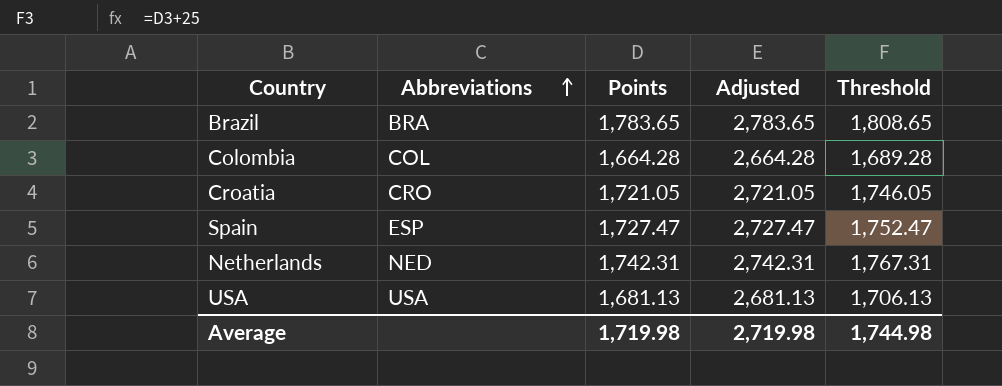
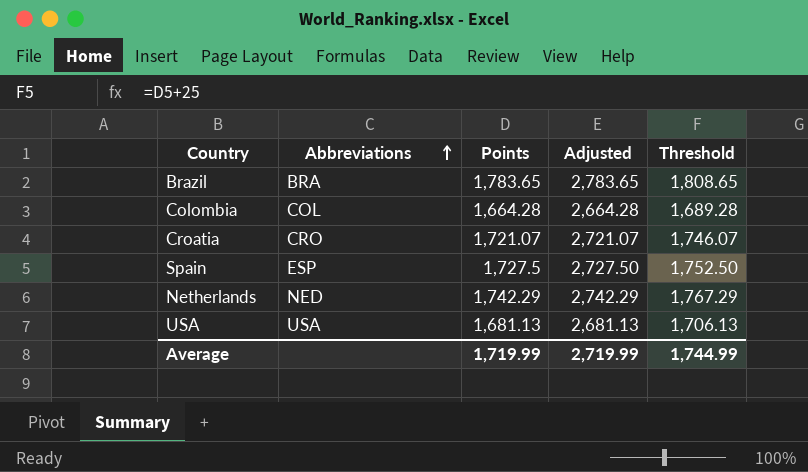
Croatia | Points: 1,721.05 -> 1,721.07
Croatia | Adjusted: 2,721.05 -> 2,721.07
Croatia | Threshold: 1,746.05 -> 1,746.07
Spain | Points: 1,727.47 -> 1,727.5
Spain | Adjusted: 2,727.47 -> 2,727.50
Spain | Threshold: 1,752.47 -> 1,752.50
Netherlands | Points: 1,742.31 -> 1,742.29
Netherlands | Adjusted: 2,742.31 -> 2,742.29
Netherlands | Threshold: 1,767.31 -> 1,767.29
Average | Points: 1,719.98 -> 1,719.99
Average | Adjusted: 2,719.98 -> 2,719.99
Average | Threshold: 1,744.98 -> 1,744.99

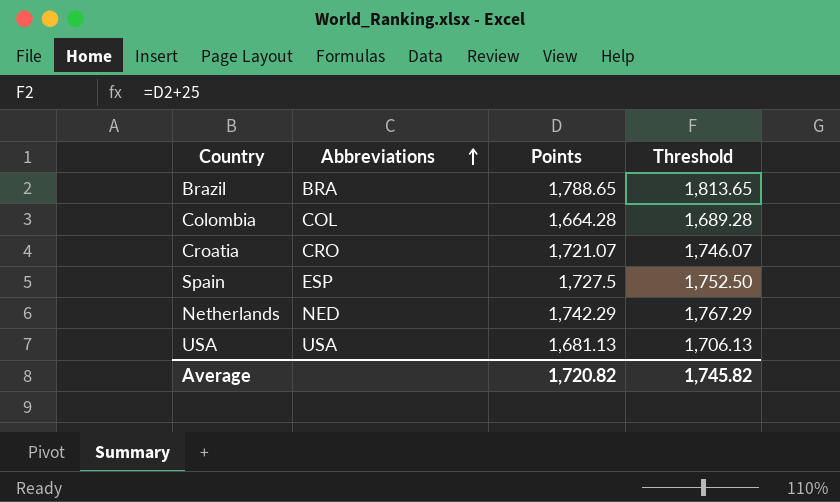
column Adjusted | formula: [Points] + 1000 -> none
Brazil | Points: 1,783.65 -> 1,788.65
Brazil | Threshold: 1,808.65 -> 1,813.65
Average | Points: 1,719.99 -> 1,720.82
Average | Threshold: 1,744.99 -> 1,745.82

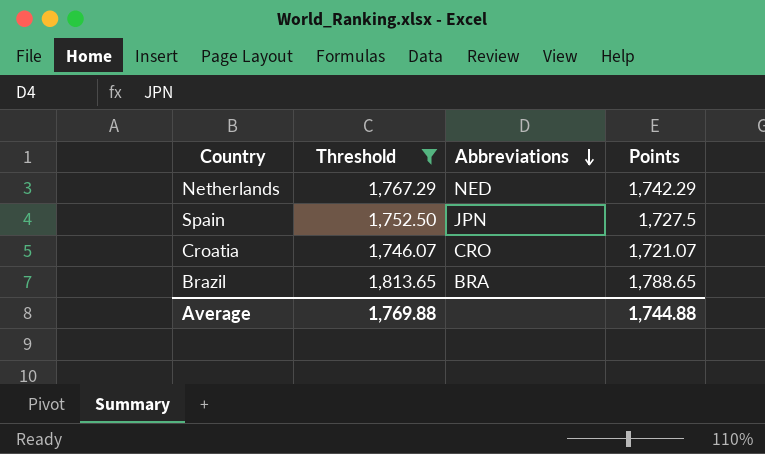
filter: none -> Threshold >= 1,746.07
row order: Abbreviations ascending -> Abbreviations descending
column Threshold | position: 4 -> 2
Spain | Abbreviations: ESP -> JPN
Average | Threshold: 1,745.82 -> 1,769.88
Average | Points: 1,720.82 -> 1,744.88

